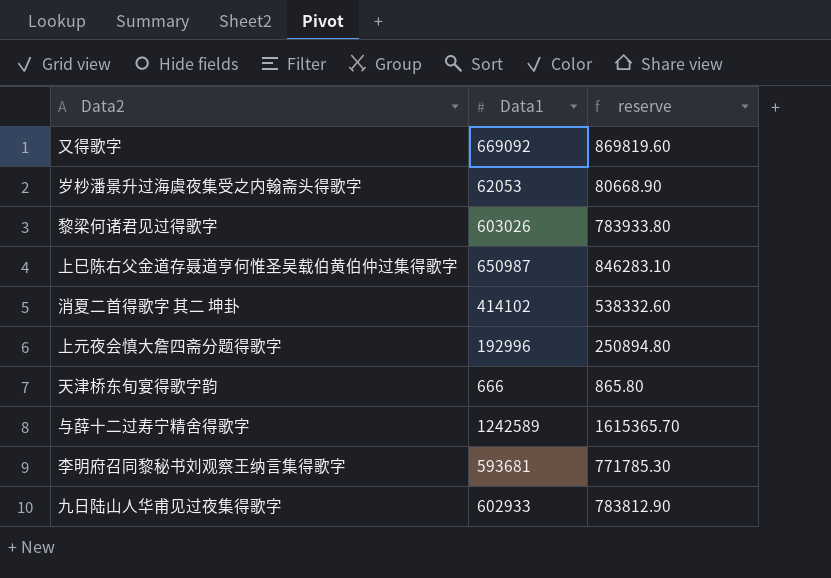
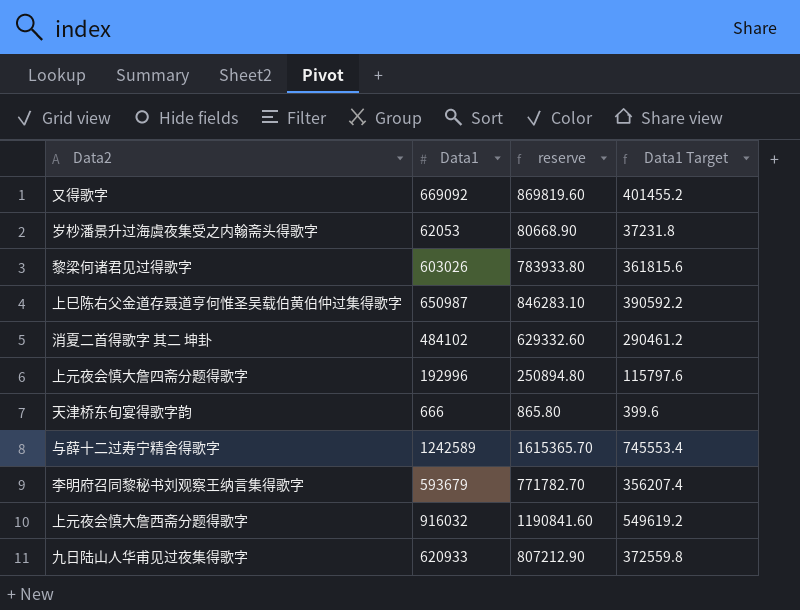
column Data1 Target | formula: none -> [Data1] * 0.6
消夏二首得歌字 其二 坤卦 | Data1: 414102 -> 484102
消夏二首得歌字 其二 坤卦 | reserve: 538332.60 -> 629332.60
李明府召同黎秘书刘观察王纳言集得歌字 | Data1: 593681 -> 593679
李明府召同黎秘书刘观察王纳言集得歌字 | reserve: 771785.30 -> 771782.70
row 上元夜会慎大詹西斋分题得歌字: none -> 916032 | 1190841.60 | 549619.2
九日陆山人华甫见过夜集得歌字 | Data1: 602933 -> 620933
九日陆山人华甫见过夜集得歌字 | reserve: 783812.90 -> 807212.90

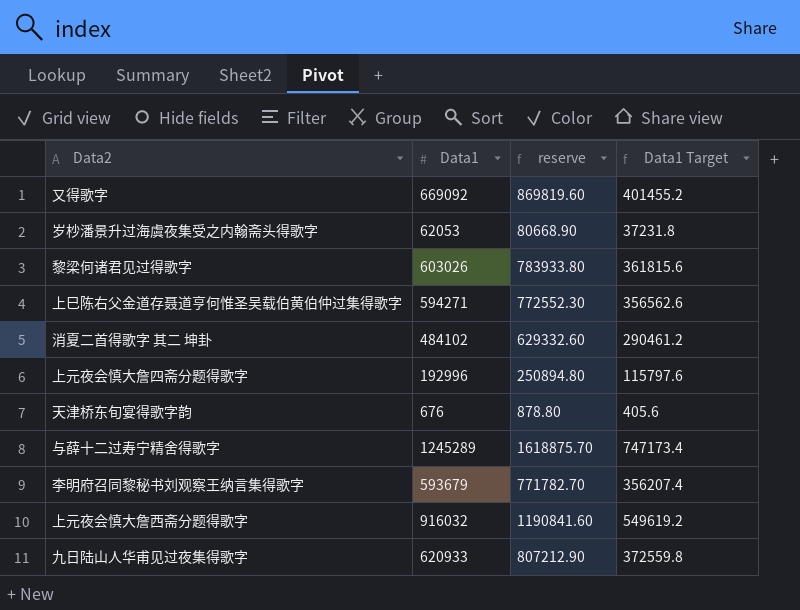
上巳陈右父金道存聂道亨何惟圣吴载伯黄伯仲过集得歌字 | Data1: 650987 -> 594271
上巳陈右父金道存聂道亨何惟圣吴载伯黄伯仲过集得歌字 | reserve: 846283.10 -> 772552.30
上巳陈右父金道存聂道亨何惟圣吴载伯黄伯仲过集得歌字 | Data1 Target: 390592.2 -> 356562.6
天津桥东旬宴得歌字韵 | Data1: 666 -> 676
天津桥东旬宴得歌字韵 | reserve: 865.80 -> 878.80
天津桥东旬宴得歌字韵 | Data1 Target: 399.6 -> 405.6
与薛十二过寿宁精舍得歌字 | Data1: 1242589 -> 1245289
与薛十二过寿宁精舍得歌字 | reserve: 1615365.70 -> 1618875.70
与薛十二过寿宁精舍得歌字 | Data1 Target: 745553.4 -> 747173.4

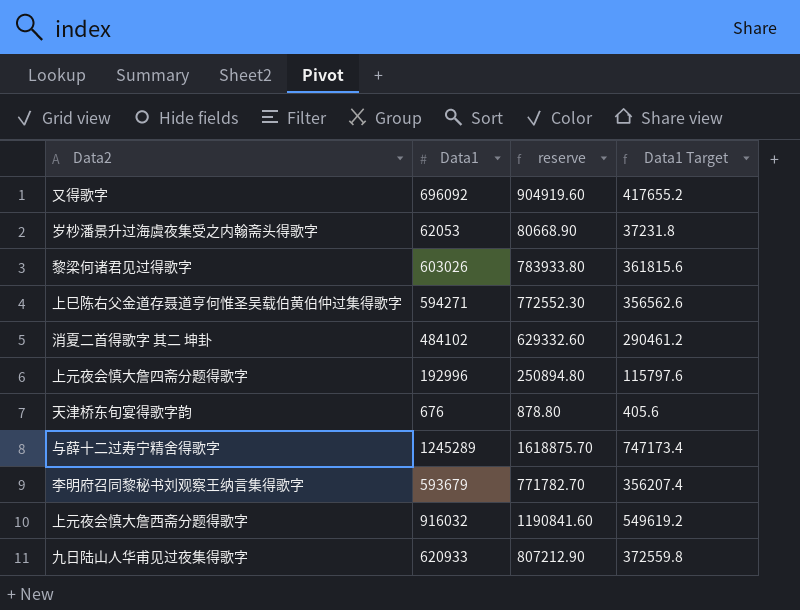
又得歌字 | Data1: 669092 -> 696092
又得歌字 | reserve: 869819.60 -> 904919.60
又得歌字 | Data1 Target: 401455.2 -> 417655.2

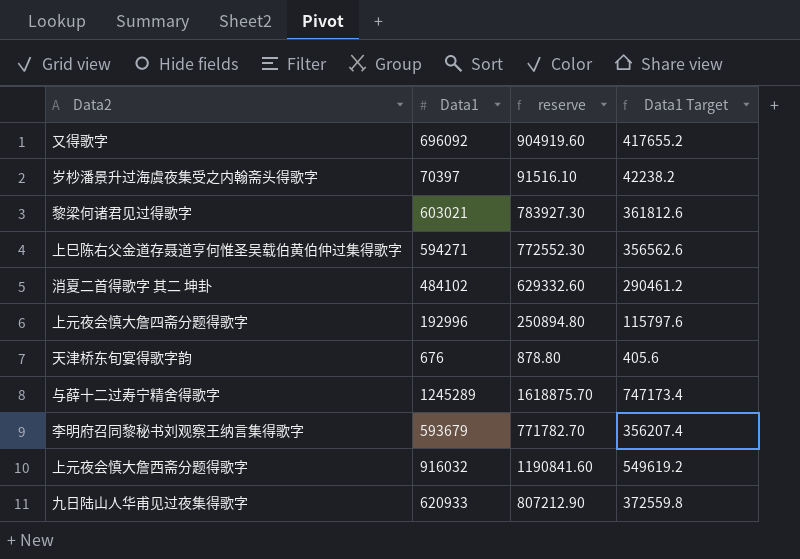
岁杪潘景升过海虞夜集受之内翰斋头得歌字 | Data1: 62053 -> 70397
岁杪潘景升过海虞夜集受之内翰斋头得歌字 | reserve: 80668.90 -> 91516.10
岁杪潘景升过海虞夜集受之内翰斋头得歌字 | Data1 Target: 37231.8 -> 42238.2
黎梁何诸君见过得歌字 | Data1: 603026 -> 603021
黎梁何诸君见过得歌字 | reserve: 783933.80 -> 783927.30
黎梁何诸君见过得歌字 | Data1 Target: 361815.6 -> 361812.6

